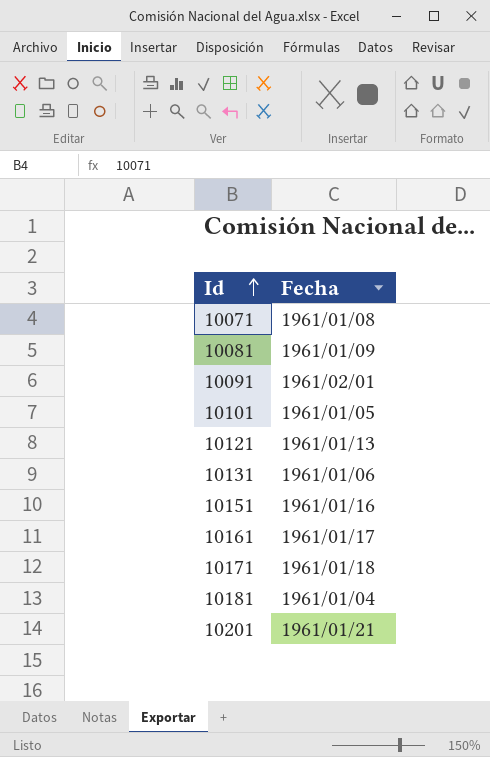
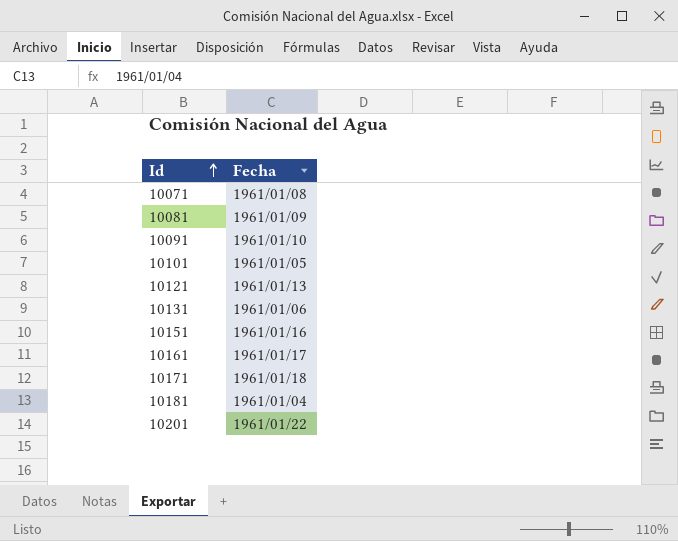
10091 | Fecha: 1961/02/01 -> 1961/01/10
10201 | Fecha: 1961/01/21 -> 1961/01/22

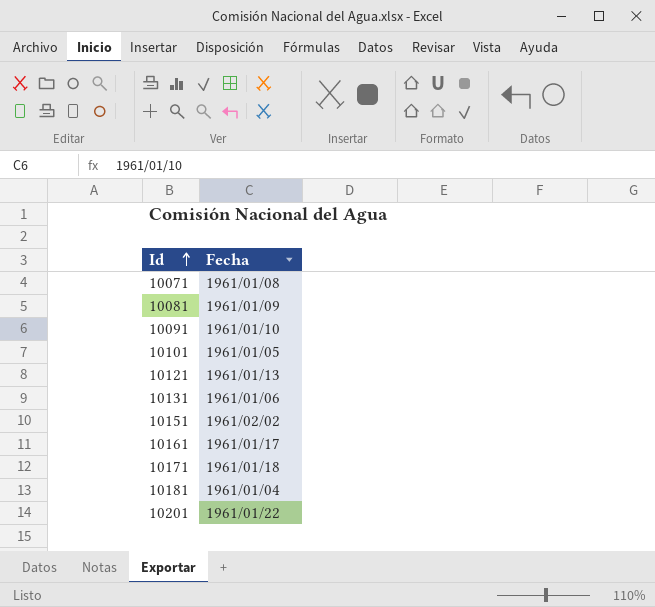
10151 | Fecha: 1961/01/16 -> 1961/02/02

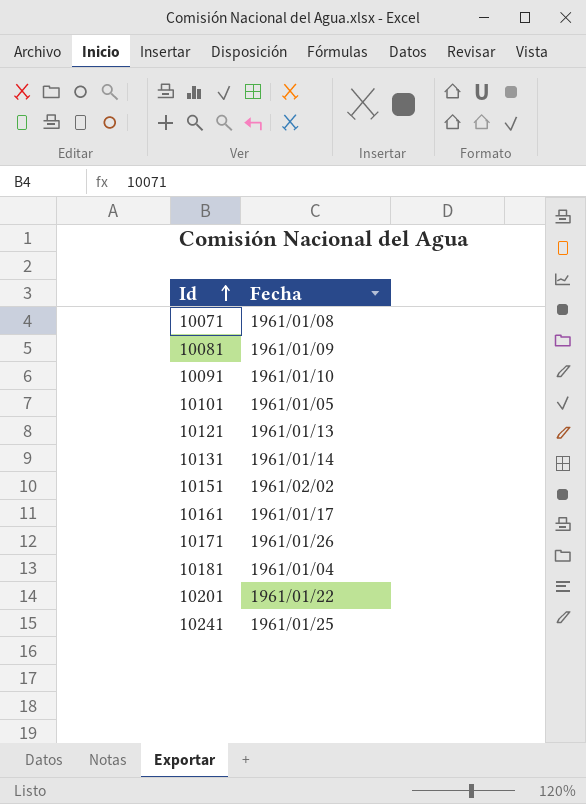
10131 | Fecha: 1961/01/06 -> 1961/01/14
10171 | Fecha: 1961/01/18 -> 1961/01/26
row 10241: none -> 1961/01/25

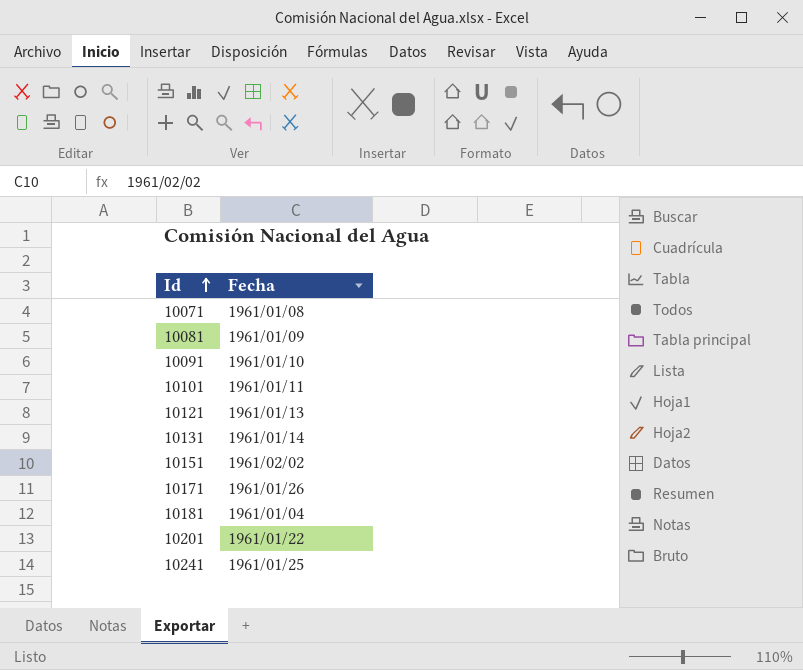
row 10161: 1961/01/17 -> none
10101 | Fecha: 1961/01/05 -> 1961/01/11

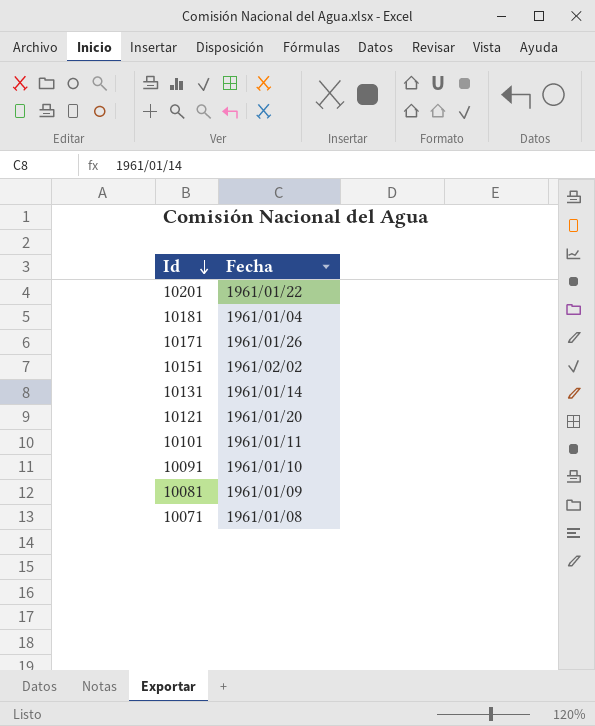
row order: Id ascending -> Id descending
row 10241: 1961/01/25 -> none
10121 | Fecha: 1961/01/13 -> 1961/01/20

